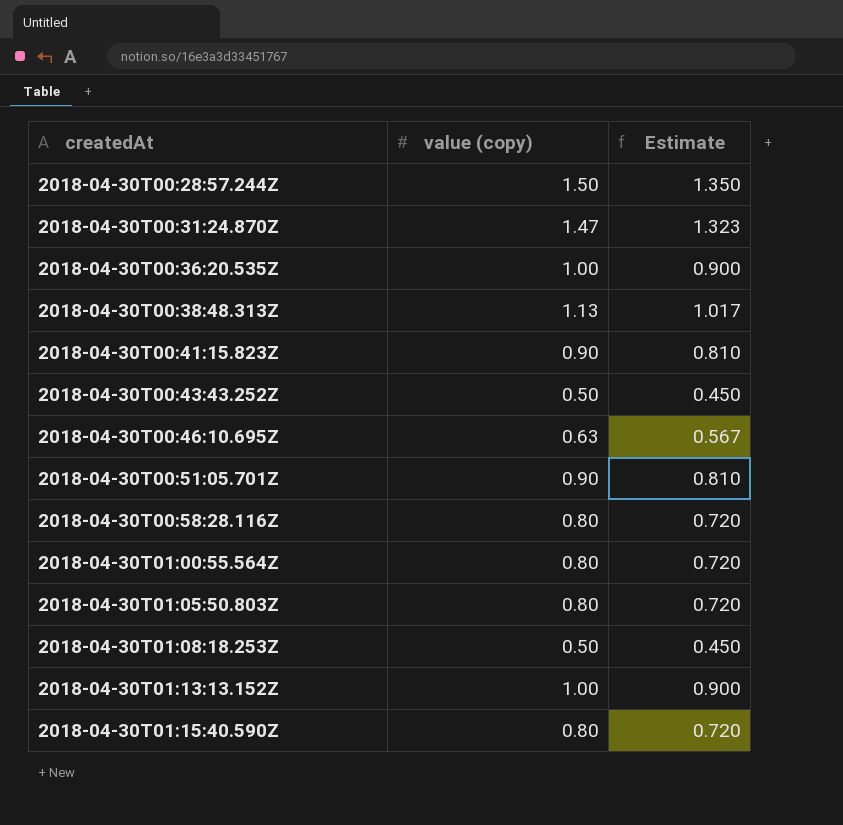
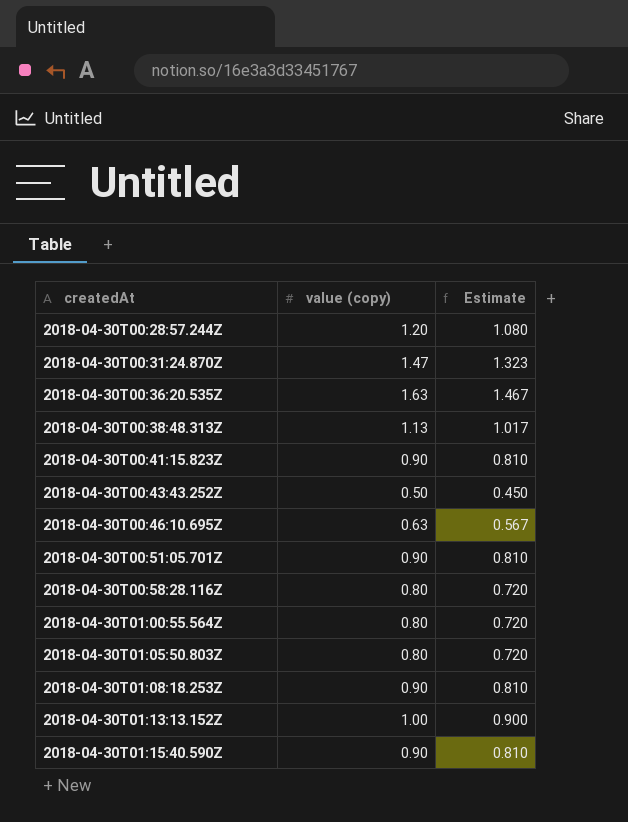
2018-04-30T00:28:57.244Z | value (copy): 1.50 -> 1.20
2018-04-30T00:28:57.244Z | Estimate: 1.350 -> 1.080
2018-04-30T00:36:20.535Z | value (copy): 1.00 -> 1.63
2018-04-30T00:36:20.535Z | Estimate: 0.900 -> 1.467
2018-04-30T01:08:18.253Z | value (copy): 0.50 -> 0.90
2018-04-30T01:08:18.253Z | Estimate: 0.450 -> 0.810
2018-04-30T01:15:40.590Z | value (copy): 0.80 -> 0.90
2018-04-30T01:15:40.590Z | Estimate: 0.720 -> 0.810

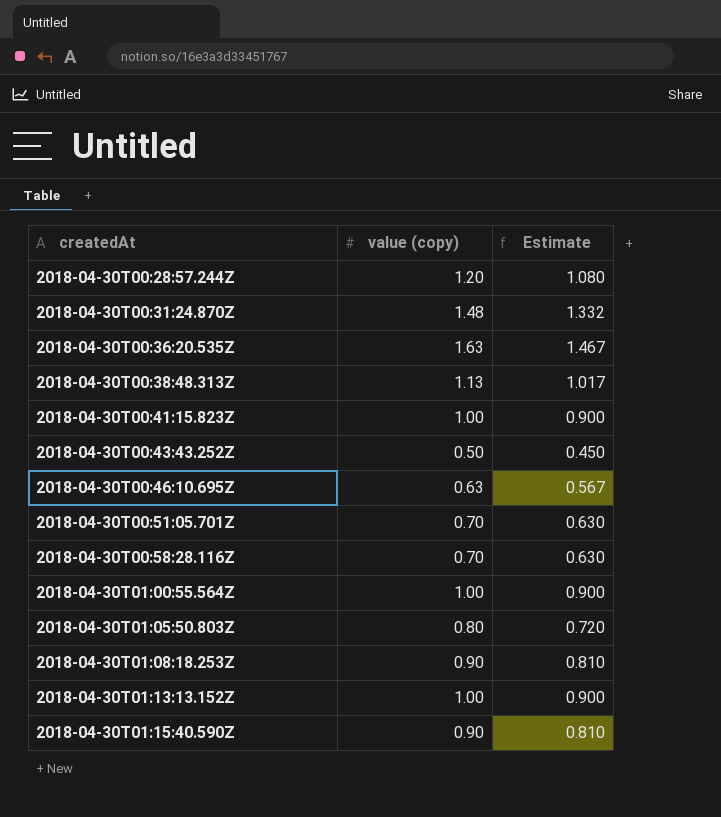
2018-04-30T00:31:24.870Z | value (copy): 1.47 -> 1.48
2018-04-30T00:31:24.870Z | Estimate: 1.323 -> 1.332
2018-04-30T00:41:15.823Z | value (copy): 0.90 -> 1.00
2018-04-30T00:41:15.823Z | Estimate: 0.810 -> 0.900
2018-04-30T00:51:05.701Z | value (copy): 0.90 -> 0.70
2018-04-30T00:51:05.701Z | Estimate: 0.810 -> 0.630
2018-04-30T00:58:28.116Z | value (copy): 0.80 -> 0.70
2018-04-30T00:58:28.116Z | Estimate: 0.720 -> 0.630
2018-04-30T01:00:55.564Z | value (copy): 0.80 -> 1.00
2018-04-30T01:00:55.564Z | Estimate: 0.720 -> 0.900

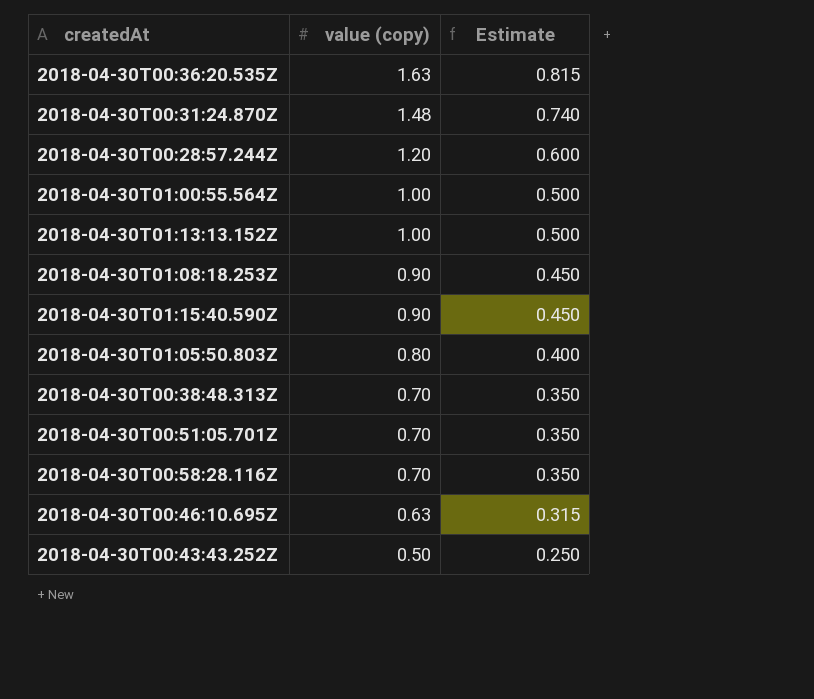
row order: createdAt ascending -> value (copy) descending
column Estimate | formula: [value (copy)] * 0.9 -> [value (copy)] * 0.5
row 2018-04-30T00:41:15.823Z: 1.00 | 0.900 -> none
2018-04-30T00:38:48.313Z | value (copy): 1.13 -> 0.70

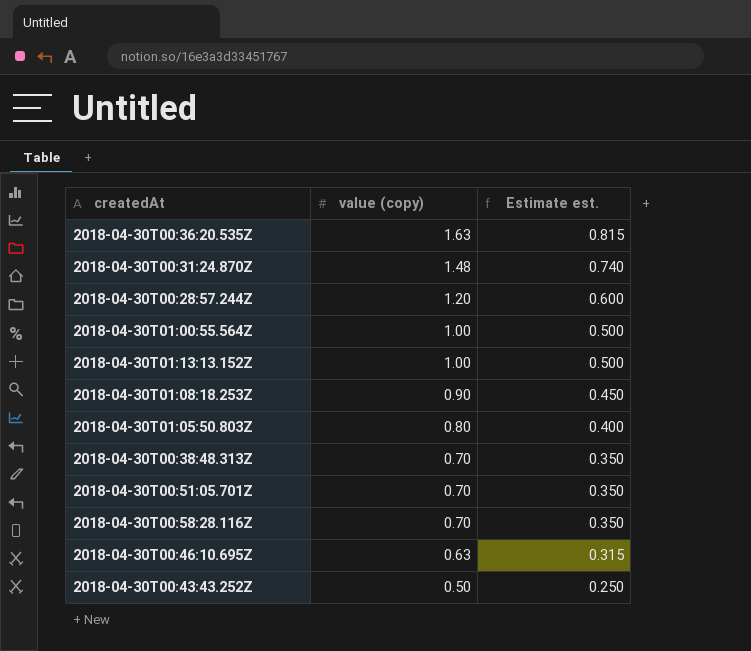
column name: Estimate -> Estimate est.
row 2018-04-30T01:15:40.590Z: 0.90 | 0.450 -> none

